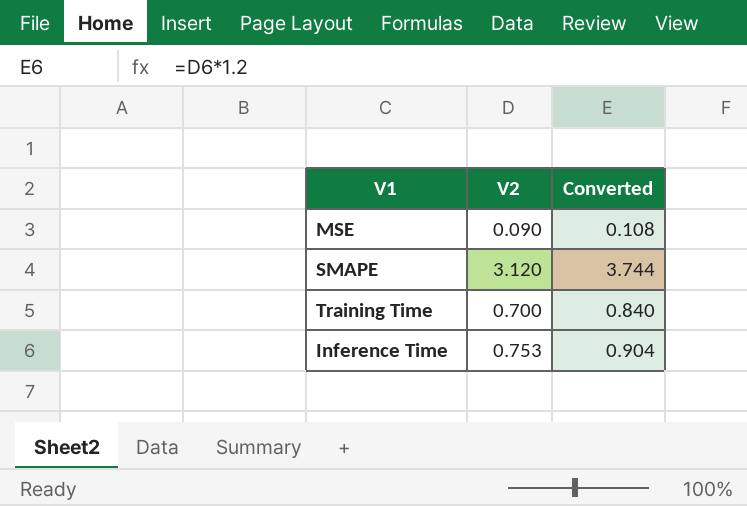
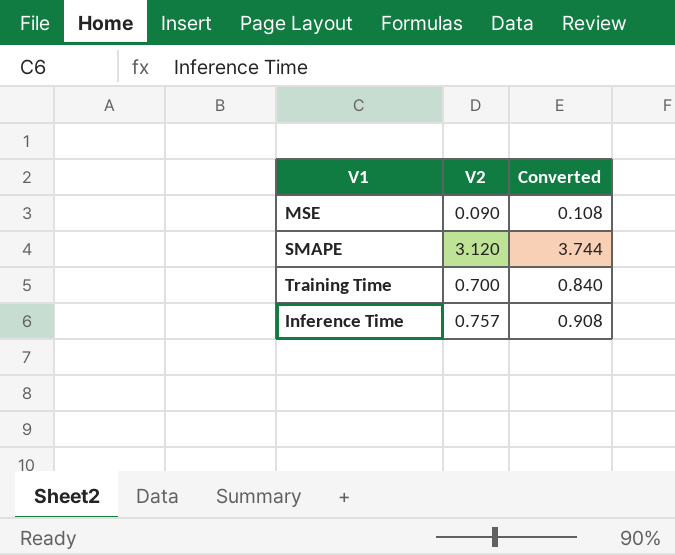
Inference Time | V2: 0.753 -> 0.757
Inference Time | Converted: 0.904 -> 0.908

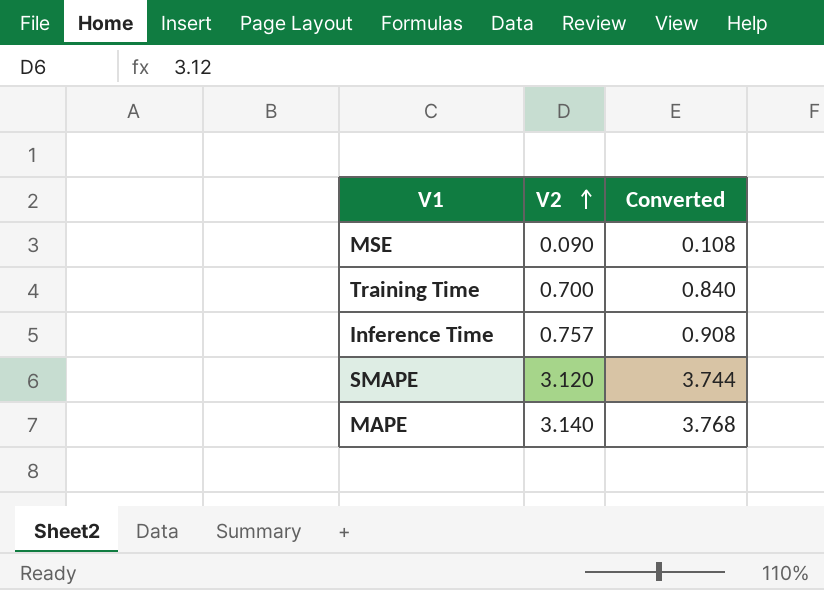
row order: none -> V2 ascending
row MAPE: none -> 3.140 | 3.768

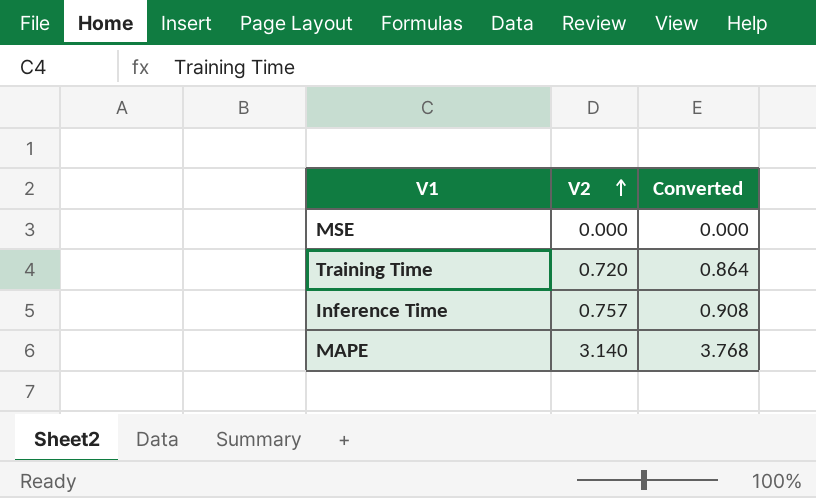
row SMAPE: 3.120 | 3.744 -> none
MSE | V2: 0.090 -> 0.000
MSE | Converted: 0.108 -> 0.000
Training Time | V2: 0.700 -> 0.720
Training Time | Converted: 0.840 -> 0.864

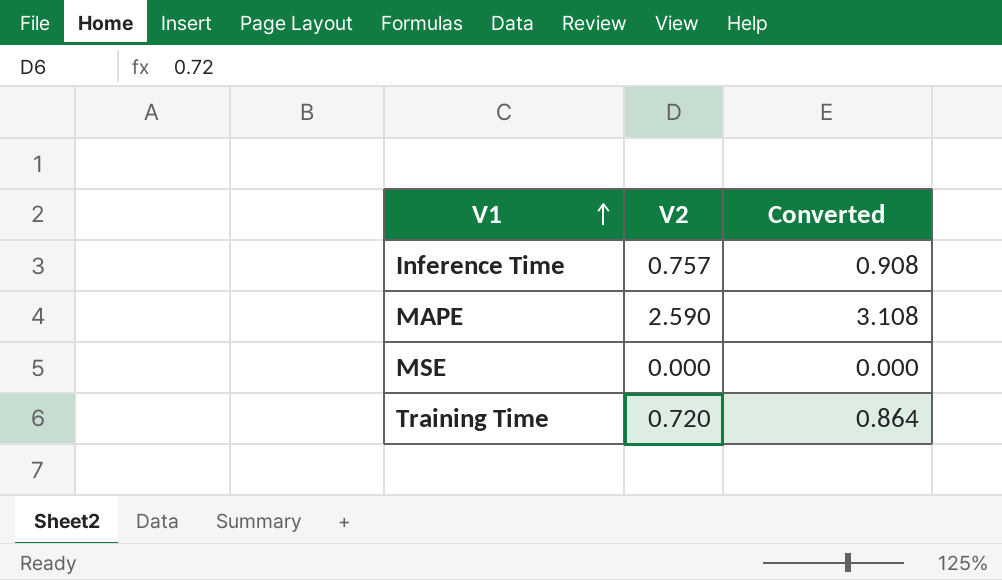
row order: V2 ascending -> V1 ascending
MAPE | V2: 3.140 -> 2.590
MAPE | Converted: 3.768 -> 3.108

